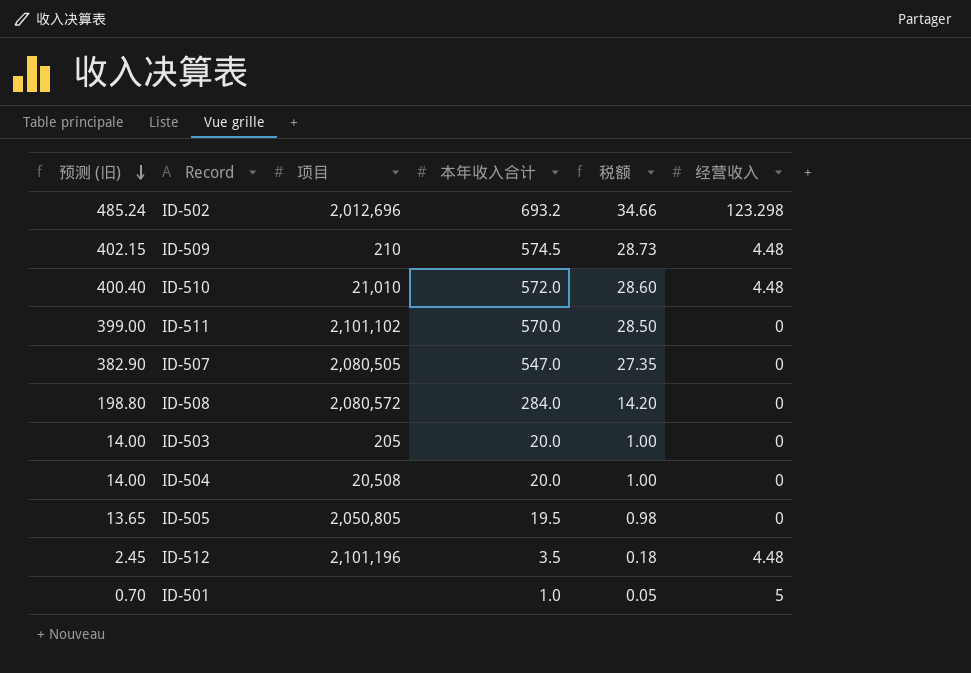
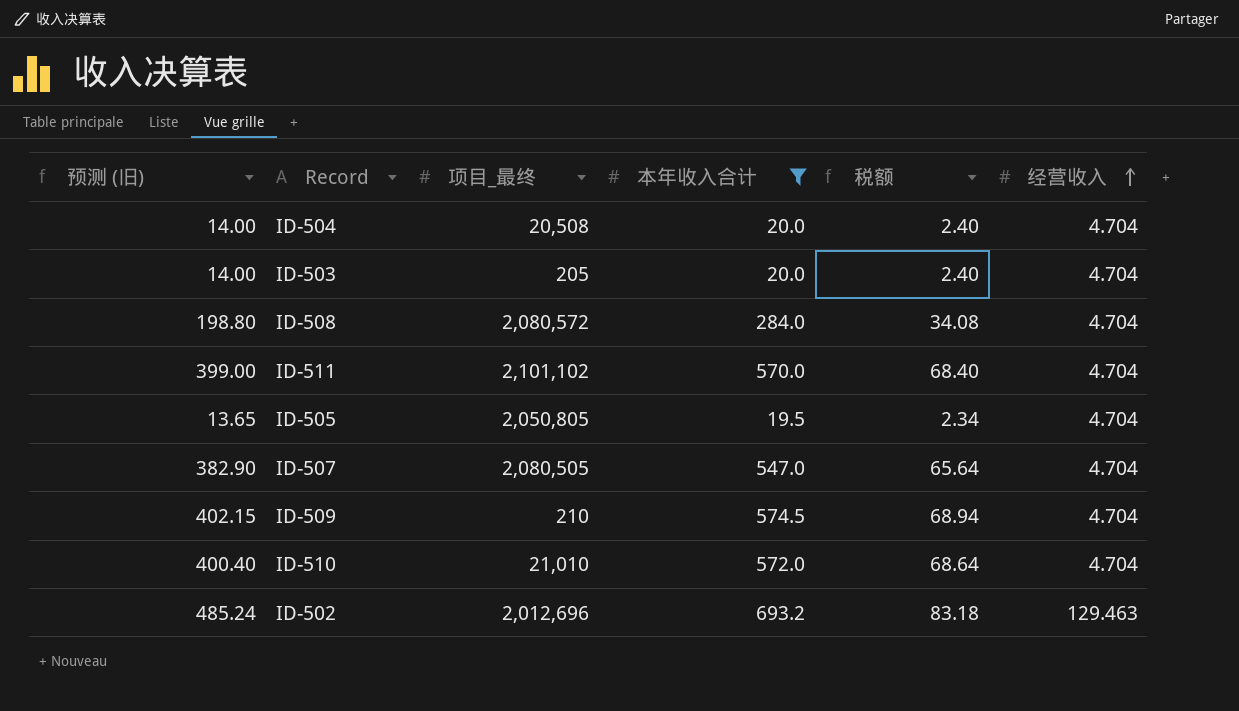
filter: none -> 本年收入合计 >= 19.5
row order: 预测 (旧) descending -> 经营收入 ascending
column name: 项目 -> 项目_最终
column 税额 | formula: [本年收入合计] * 0.05 -> [本年收入合计] * 0.12
ID-504 | 经营收入: 0 -> 4.704
ID-503 | 经营收入: 0 -> 4.704
ID-508 | 经营收入: 0 -> 4.704
ID-511 | 经营收入: 0 -> 4.704
ID-505 | 经营收入: 0 -> 4.704
ID-507 | 经营收入: 0 -> 4.704
ID-509 | 经营收入: 4.48 -> 4.704
ID-510 | 经营收入: 4.48 -> 4.704
ID-502 | 经营收入: 123.298 -> 129.463

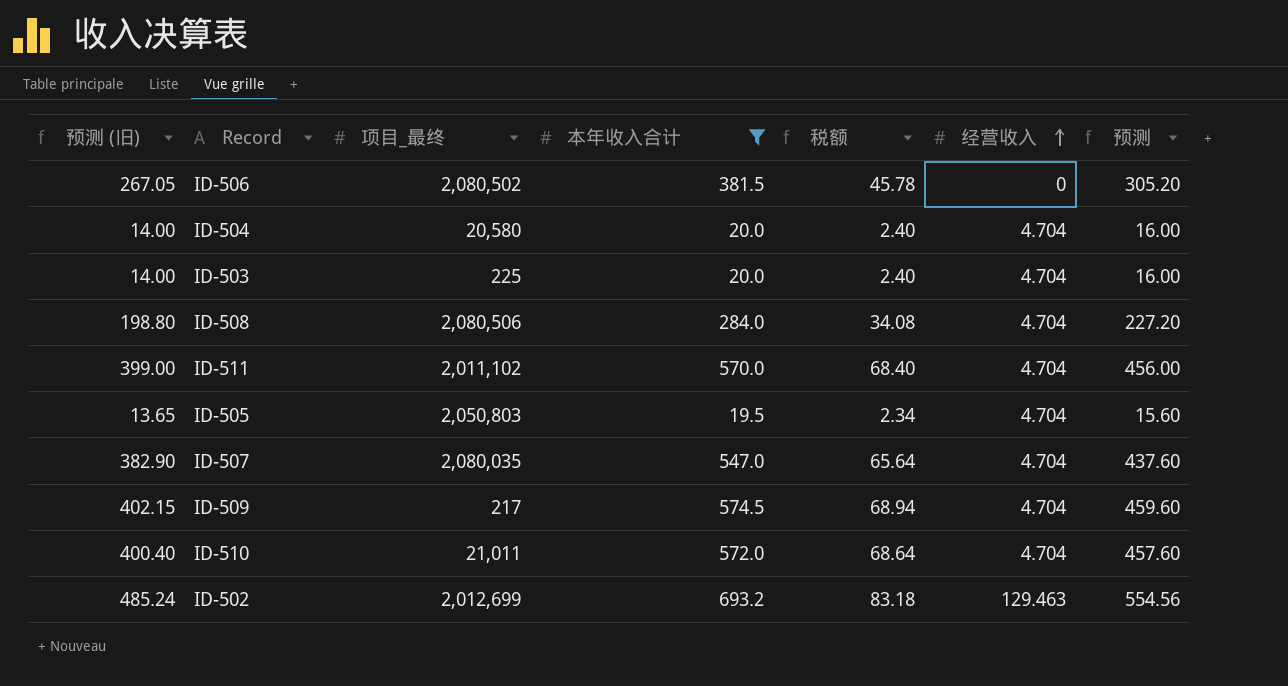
column 预测 | formula: none -> [本年收入合计] * 0.8
row ID-506: none -> 267.05 | 2,080,502 | 381.5 | 45.78 | 0 | 305.20
ID-504 | 项目_最终: 20,508 -> 20,580
ID-503 | 项目_最终: 205 -> 225
ID-508 | 项目_最终: 2,080,572 -> 2,080,506
ID-511 | 项目_最终: 2,101,102 -> 2,011,102
ID-505 | 项目_最终: 2,050,805 -> 2,050,803
ID-507 | 项目_最终: 2,080,505 -> 2,080,035
ID-509 | 项目_最终: 210 -> 217
ID-510 | 项目_最终: 21,010 -> 21,011
ID-502 | 项目_最终: 2,012,696 -> 2,012,699

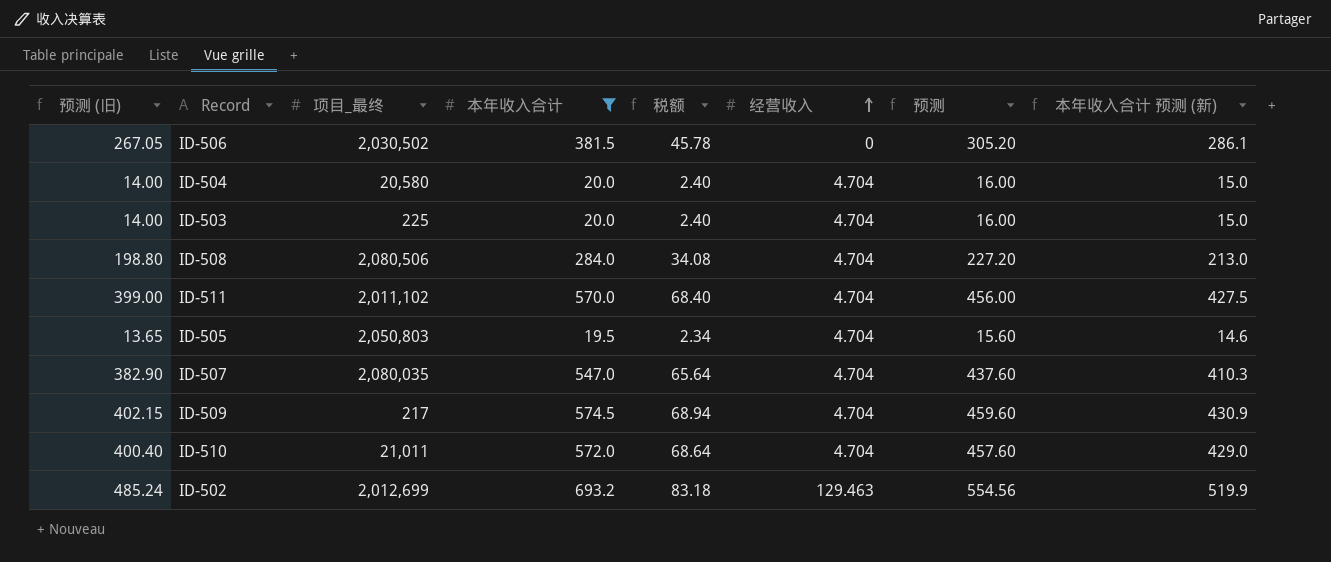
column 本年收入合计 预测 (新) | formula: none -> [本年收入合计] * 0.75
ID-506 | 项目_最终: 2,080,502 -> 2,030,502

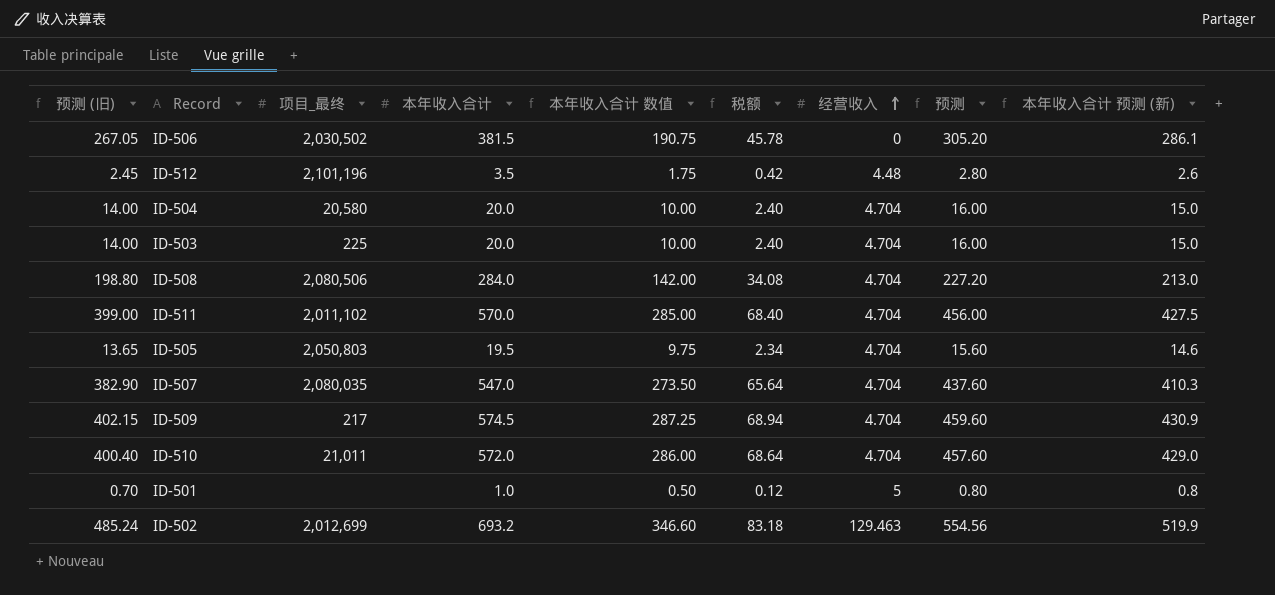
filter: 本年收入合计 >= 19.5 -> none
column 本年收入合计 数值 | formula: none -> [本年收入合计] * 0.5

